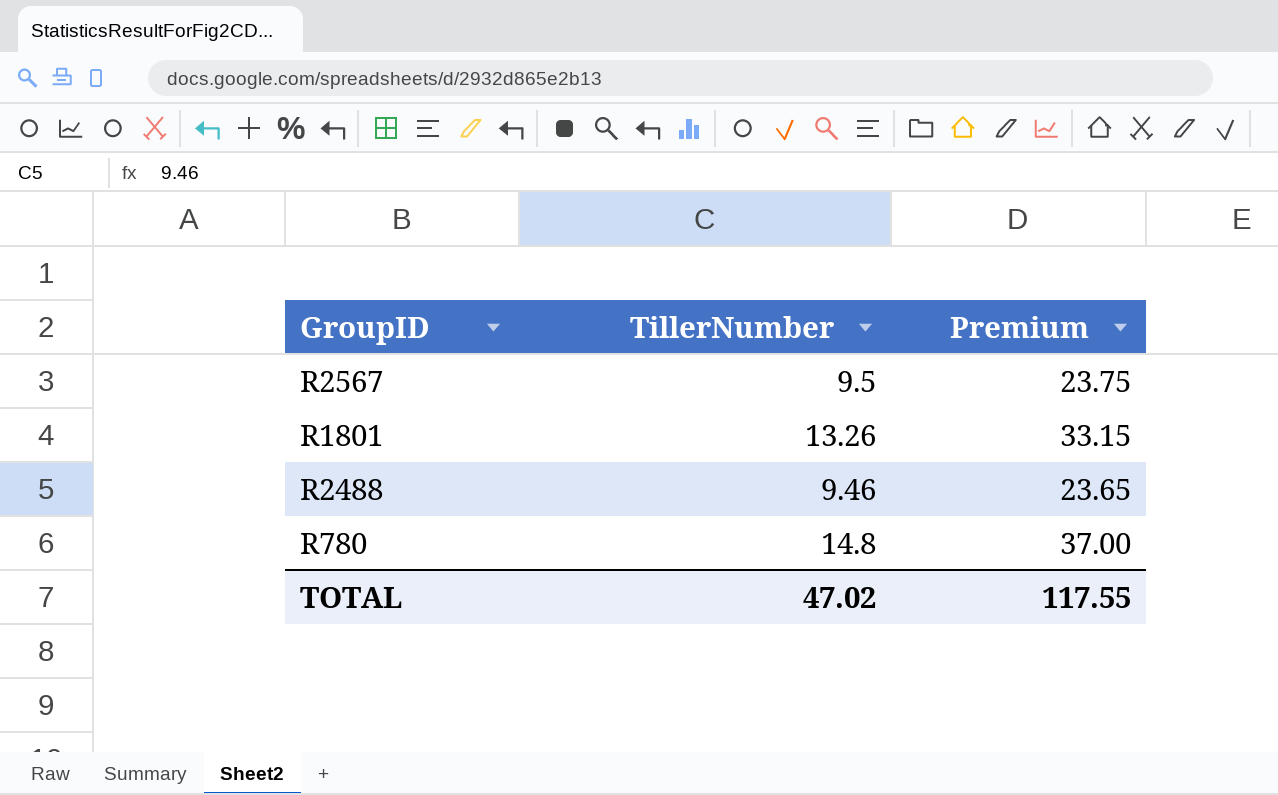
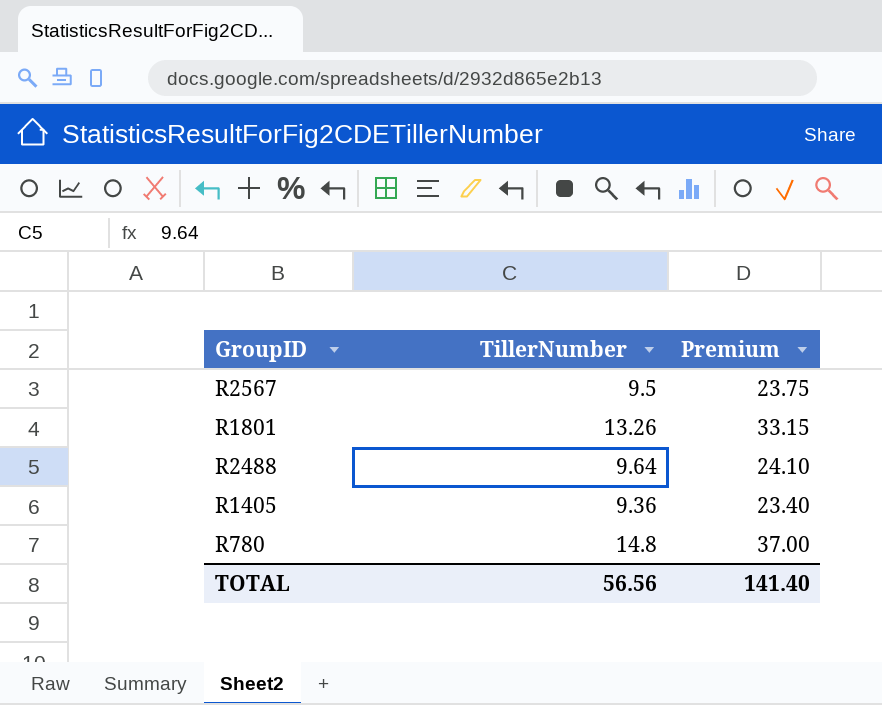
R2488 | TillerNumber: 9.46 -> 9.64
R2488 | Premium: 23.65 -> 24.10
row R1405: none -> 9.36 | 23.40
TOTAL | TillerNumber: 47.02 -> 56.56
TOTAL | Premium: 117.55 -> 141.40

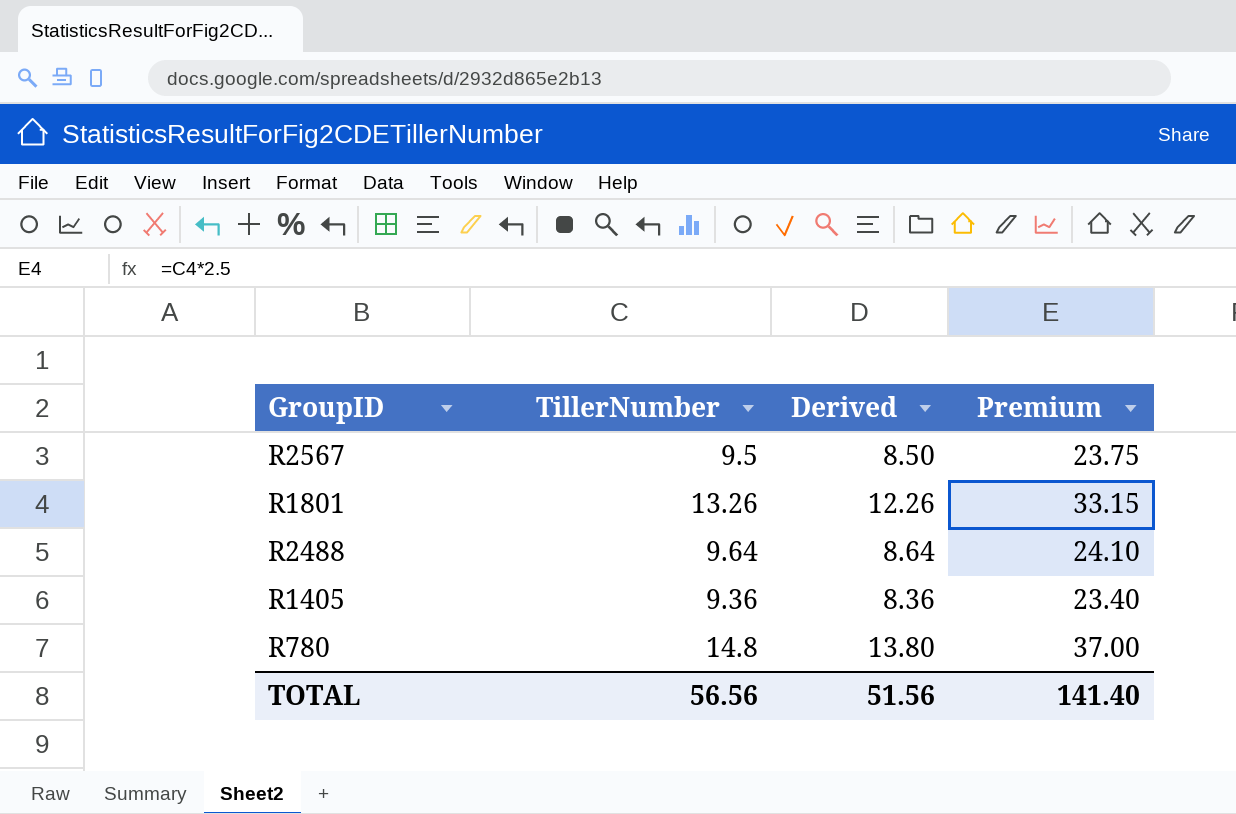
column Derived | formula: none -> [TillerNumber] - 1

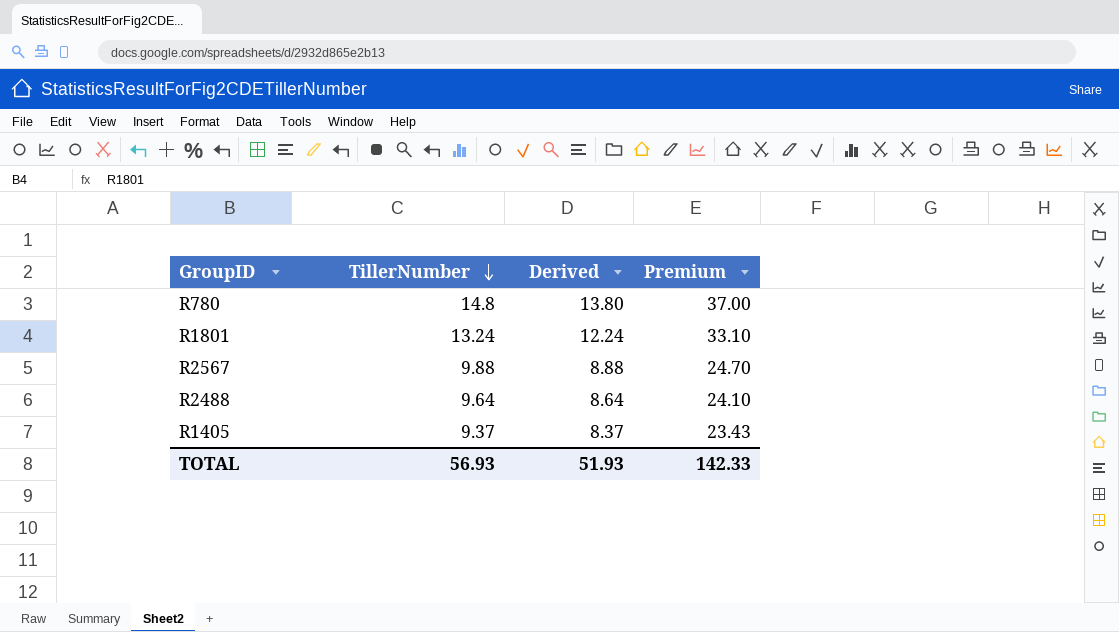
row order: none -> TillerNumber descending
R1801 | TillerNumber: 13.26 -> 13.24
R1801 | Derived: 12.26 -> 12.24
R1801 | Premium: 33.15 -> 33.10
R2567 | TillerNumber: 9.5 -> 9.88
R2567 | Derived: 8.50 -> 8.88
R2567 | Premium: 23.75 -> 24.70
R1405 | TillerNumber: 9.36 -> 9.37
R1405 | Derived: 8.36 -> 8.37
R1405 | Premium: 23.40 -> 23.43
TOTAL | TillerNumber: 56.56 -> 56.93
TOTAL | Derived: 51.56 -> 51.93
TOTAL | Premium: 141.40 -> 142.33

